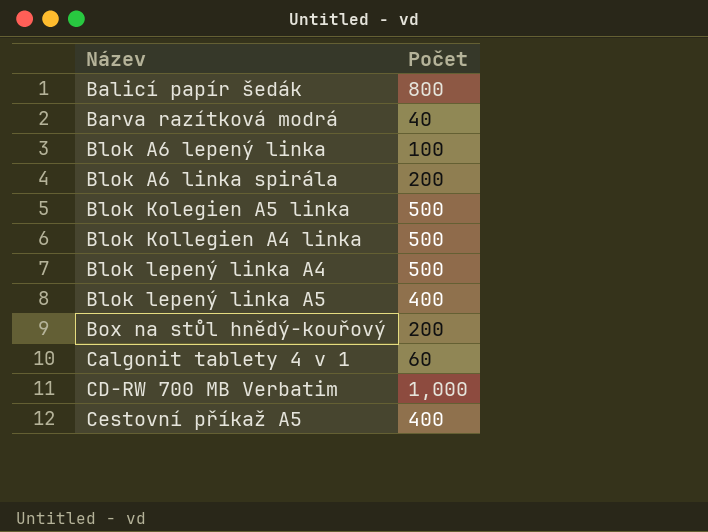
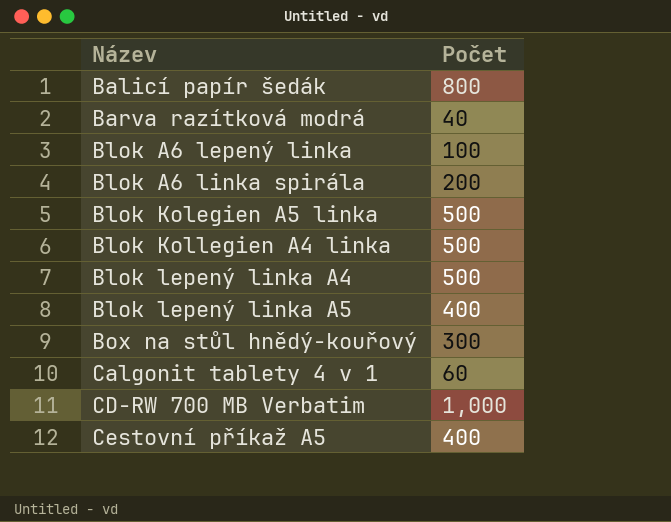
Box na stůl hnědý-kouřový | Počet: 200 -> 300

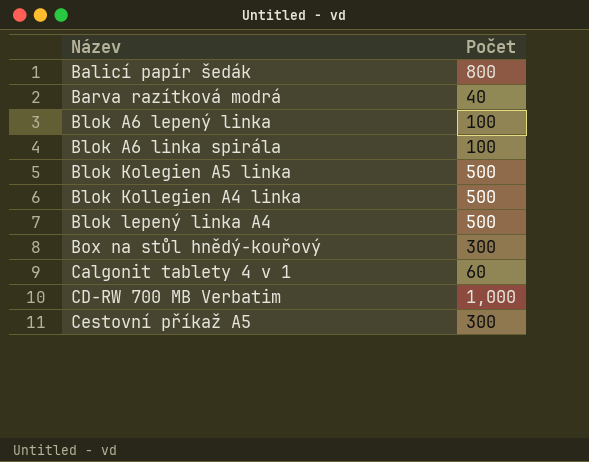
row Blok lepený linka A5: 400 -> none
Blok A6 linka spirála | Počet: 200 -> 100
Cestovní příkaž A5 | Počet: 400 -> 300

